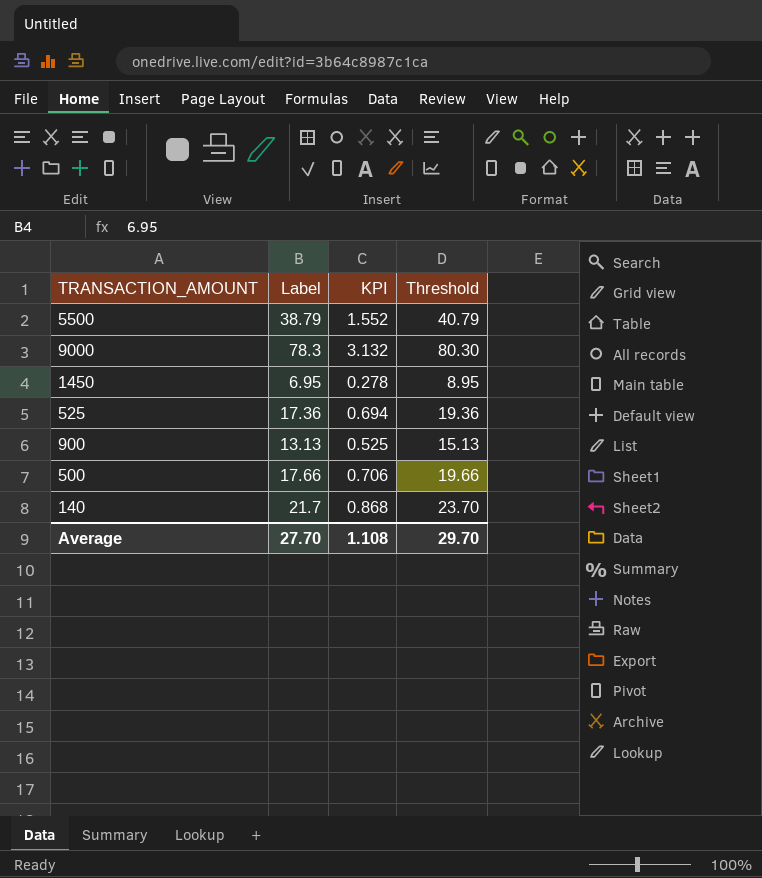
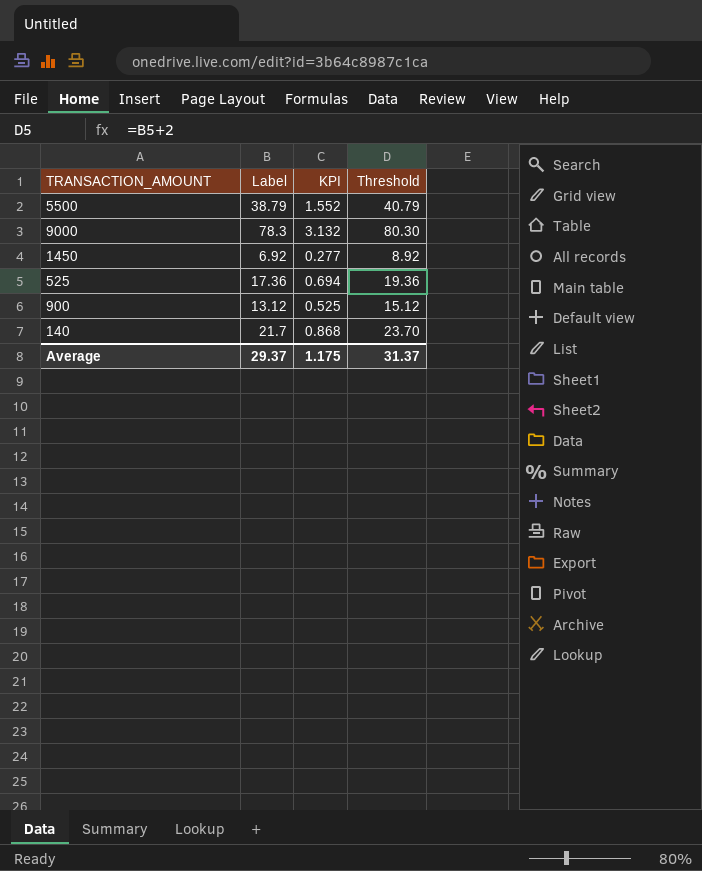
row 500: 17.66 | 0.706 | 19.66 -> none
1450 | Label: 6.95 -> 6.92
1450 | KPI: 0.278 -> 0.277
1450 | Threshold: 8.95 -> 8.92
900 | Label: 13.13 -> 13.12
900 | Threshold: 15.13 -> 15.12
Average | Label: 27.70 -> 29.37
Average | KPI: 1.108 -> 1.175
Average | Threshold: 29.70 -> 31.37

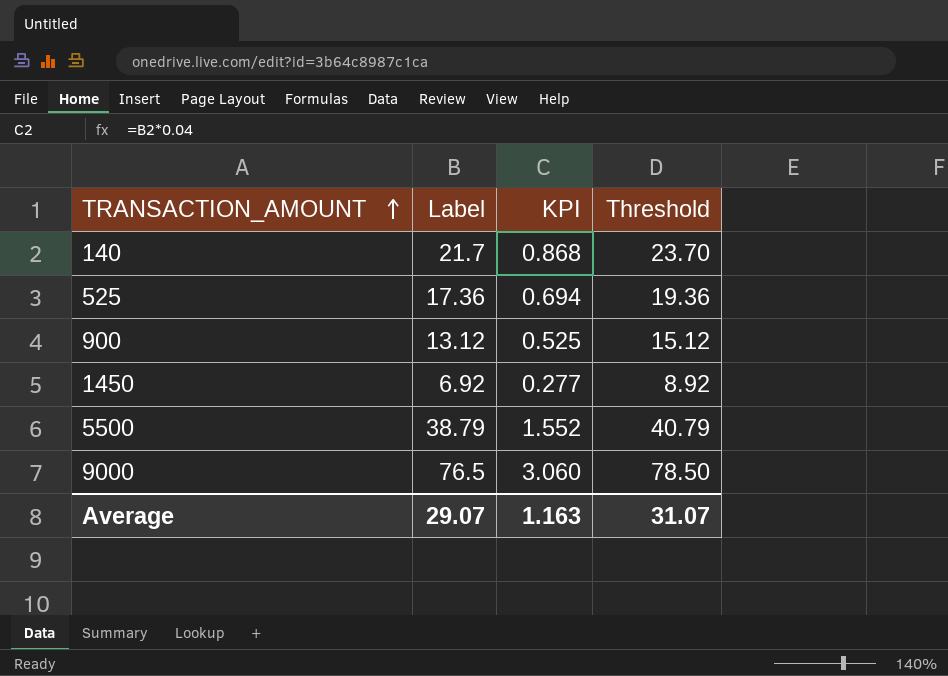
row order: none -> TRANSACTION_AMOUNT ascending
9000 | Label: 78.3 -> 76.5
9000 | KPI: 3.132 -> 3.060
9000 | Threshold: 80.30 -> 78.50
Average | Label: 29.37 -> 29.07
Average | KPI: 1.175 -> 1.163
Average | Threshold: 31.37 -> 31.07

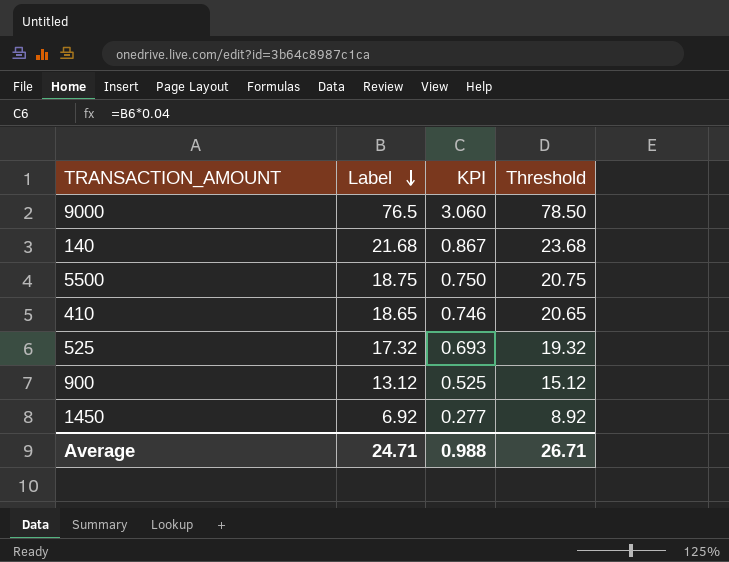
row order: TRANSACTION_AMOUNT ascending -> Label descending
140 | Label: 21.7 -> 21.68
140 | KPI: 0.868 -> 0.867
140 | Threshold: 23.70 -> 23.68
5500 | Label: 38.79 -> 18.75
5500 | KPI: 1.552 -> 0.750
5500 | Threshold: 40.79 -> 20.75
row 410: none -> 18.65 | 0.746 | 20.65
525 | Label: 17.36 -> 17.32
525 | KPI: 0.694 -> 0.693
525 | Threshold: 19.36 -> 19.32
Average | Label: 29.07 -> 24.71
Average | KPI: 1.163 -> 0.988
Average | Threshold: 31.07 -> 26.71

